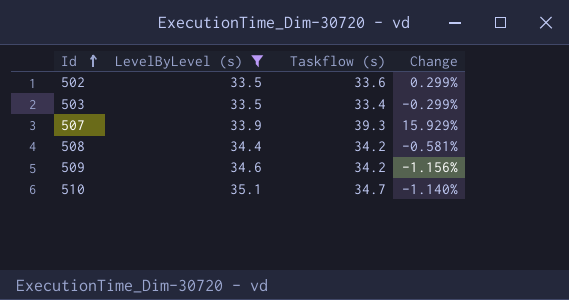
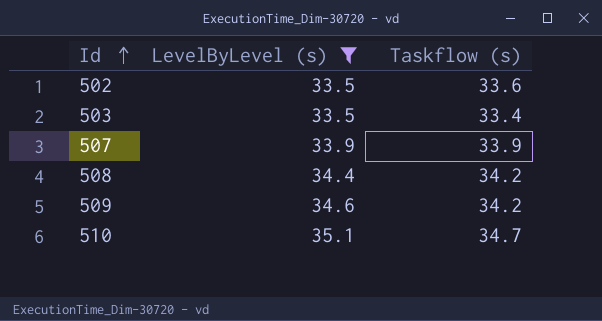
column Change | formula: ([Taskflow (s)] - [LevelByLevel (s)]) / [LevelByLevel (s)] -> none
507 | Taskflow (s): 39.3 -> 33.9

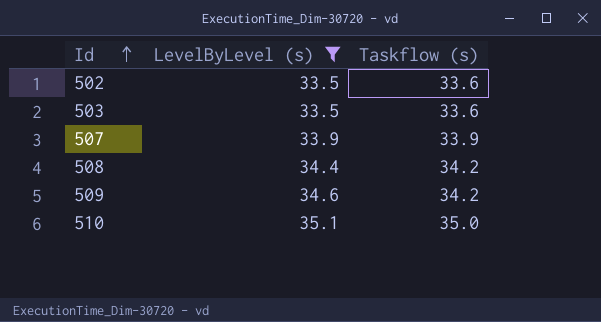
503 | Taskflow (s): 33.4 -> 33.6
510 | Taskflow (s): 34.7 -> 35.0

